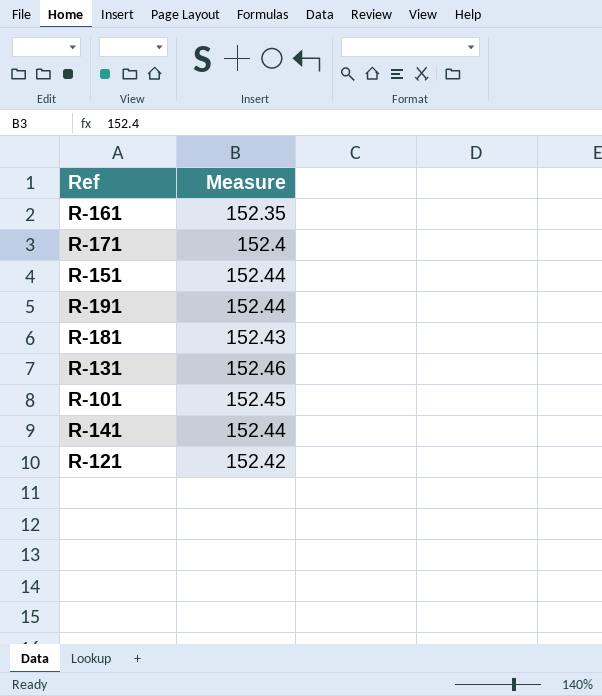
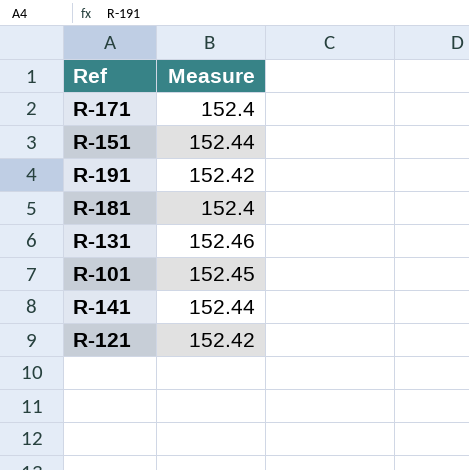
row R-161: 152.35 -> none
R-191 | Measure: 152.44 -> 152.42
R-181 | Measure: 152.43 -> 152.4

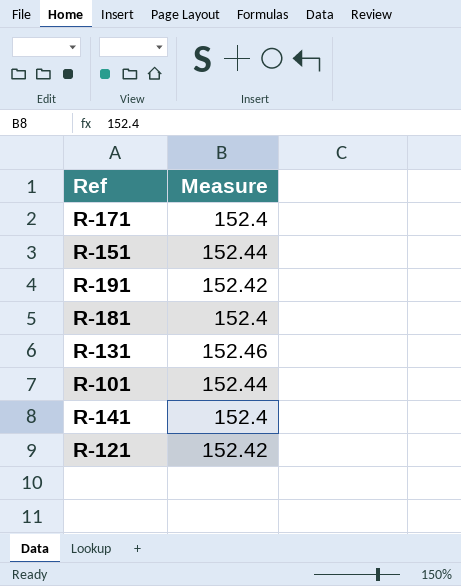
R-101 | Measure: 152.45 -> 152.44
R-141 | Measure: 152.44 -> 152.4

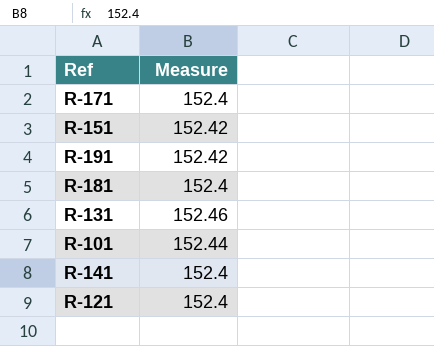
R-151 | Measure: 152.44 -> 152.42
R-121 | Measure: 152.42 -> 152.4

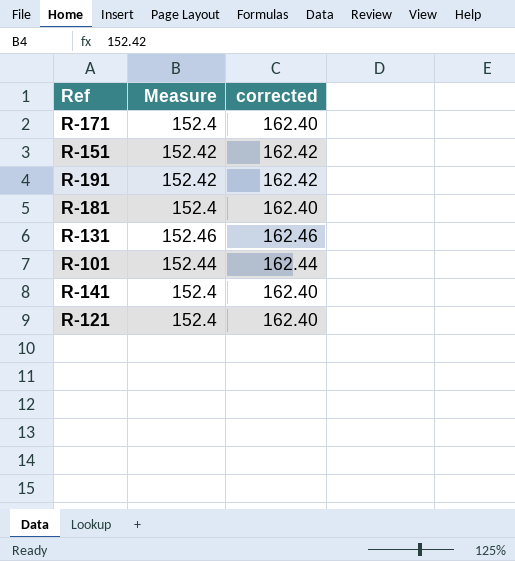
column corrected | formula: none -> [Measure] + 10

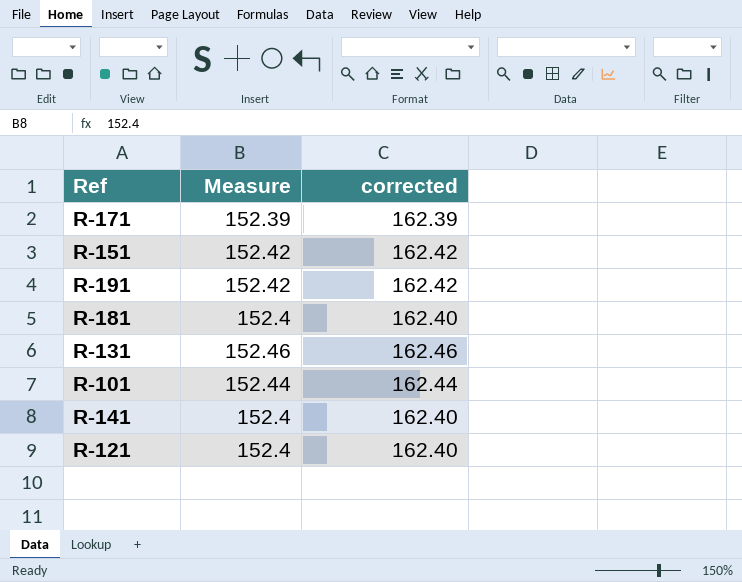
R-171 | Measure: 152.4 -> 152.39
R-171 | corrected: 162.40 -> 162.39

